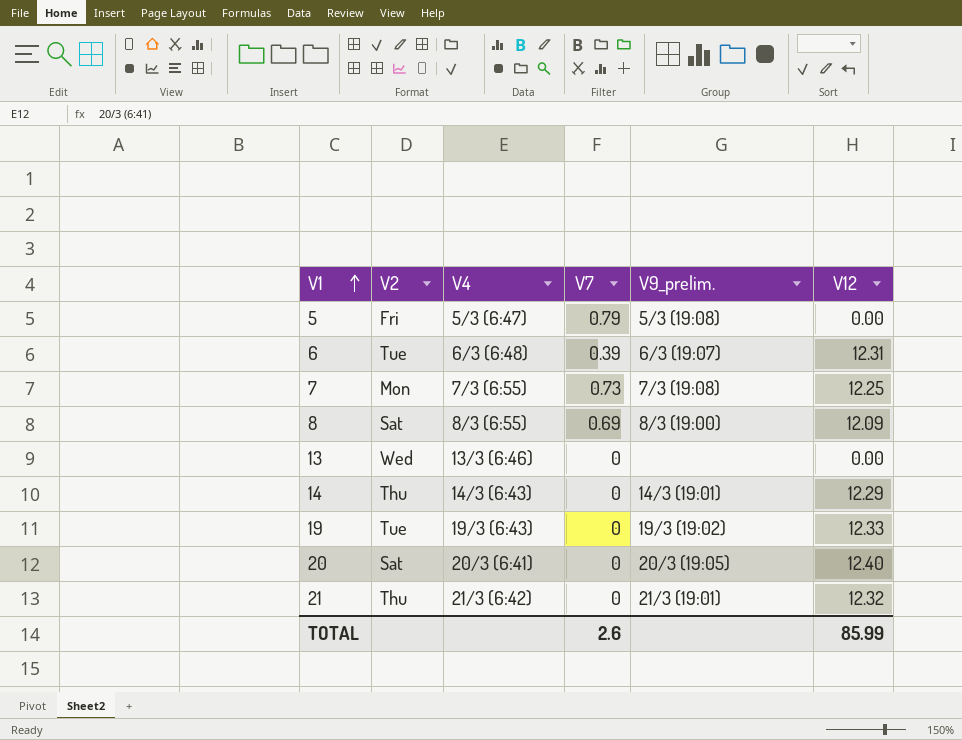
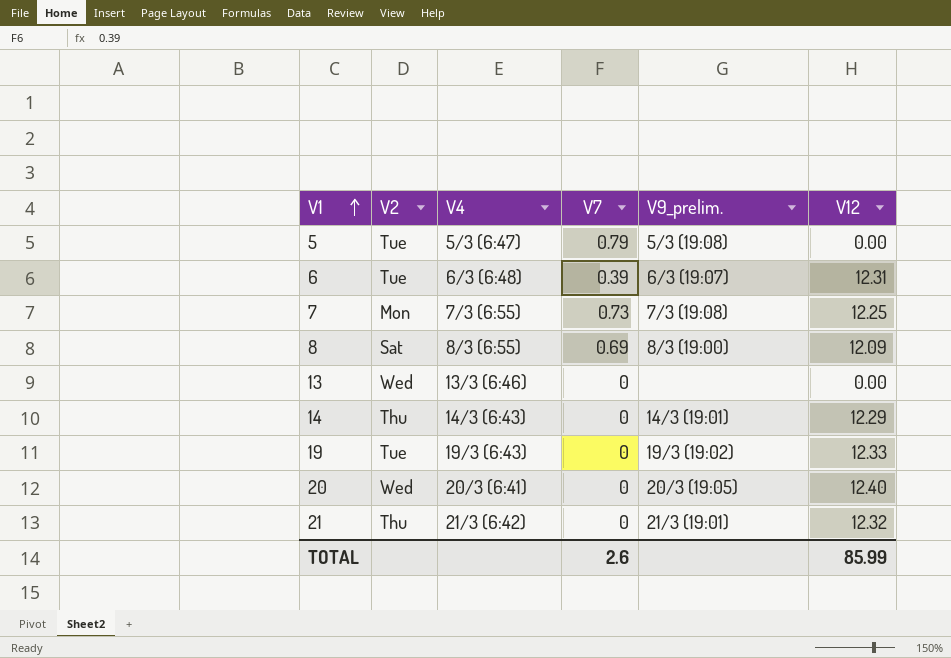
5 | V2: Fri -> Tue
20 | V2: Sat -> Wed

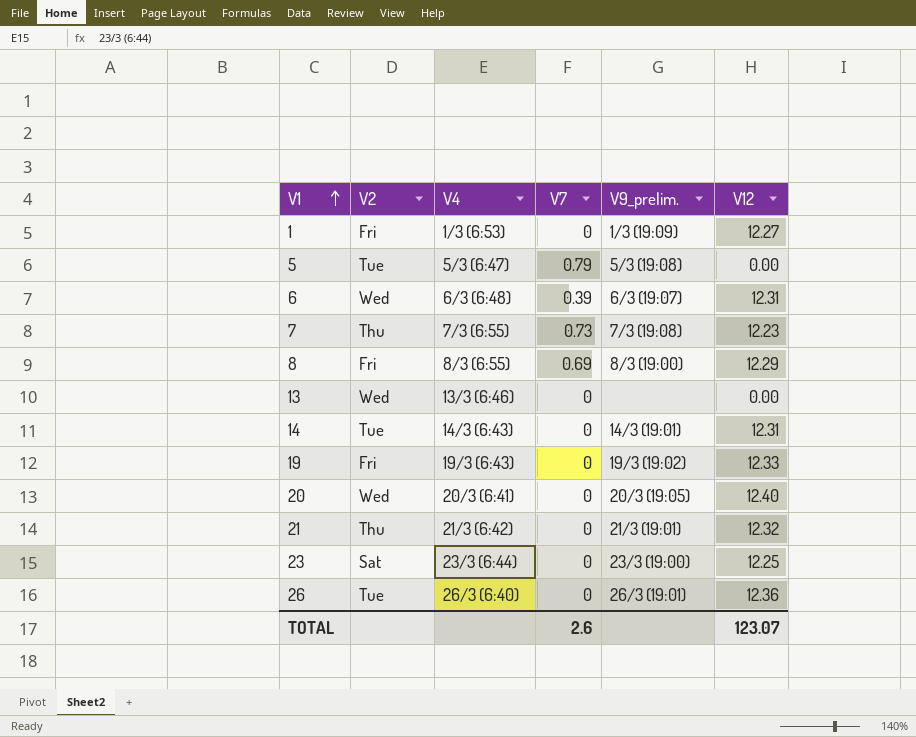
row 1: none -> Fri | 1/3 (6:53) | 0 | 1/3 (19:09) | 12.27
6 | V2: Tue -> Wed
7 | V2: Mon -> Thu
7 | V12: 12.25 -> 12.23
8 | V2: Sat -> Fri
8 | V12: 12.09 -> 12.29
14 | V2: Thu -> Tue
14 | V12: 12.29 -> 12.31
19 | V2: Tue -> Fri
row 23: none -> Sat | 23/3 (6:44) | 0 | 23/3 (19:00) | 12.25
row 26: none -> Tue | 26/3 (6:40) | 0 | 26/3 (19:01) | 12.36
TOTAL | V12: 85.99 -> 123.07

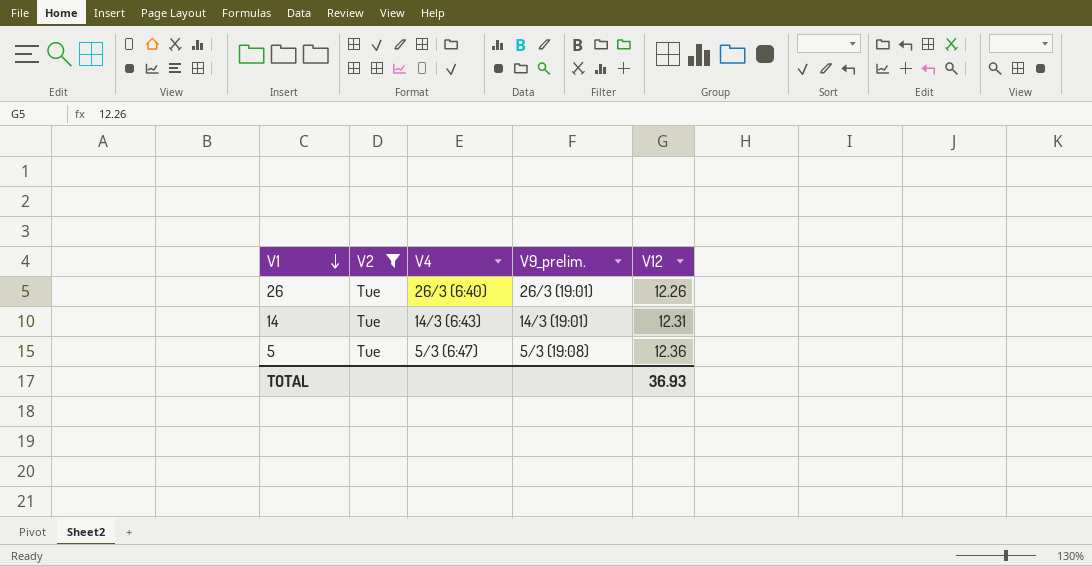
filter: none -> V2 = Tue
row order: V1 ascending -> V1 descending
column V7 | position: 4 -> none
26 | V12: 12.36 -> 12.26
5 | V12: 0.00 -> 12.36
TOTAL | V12: 123.07 -> 36.93

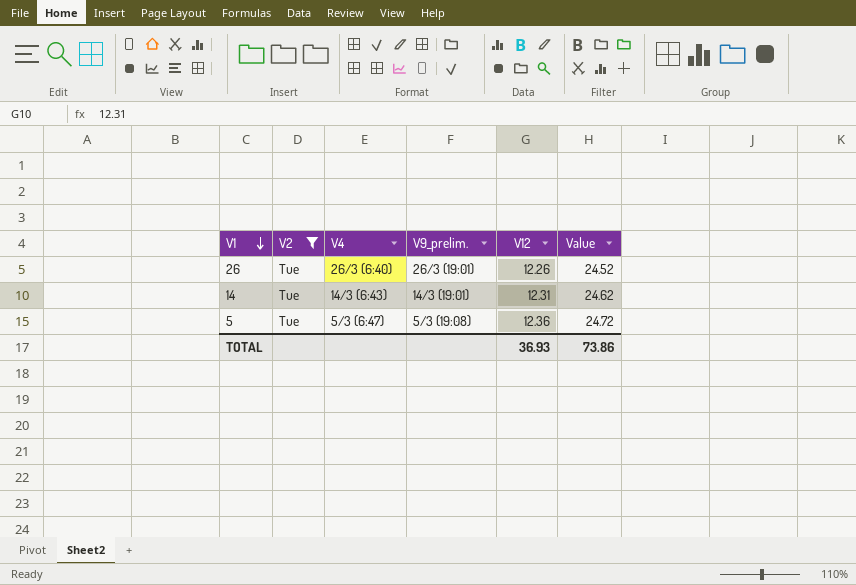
column Value | formula: none -> [V12] * 2

